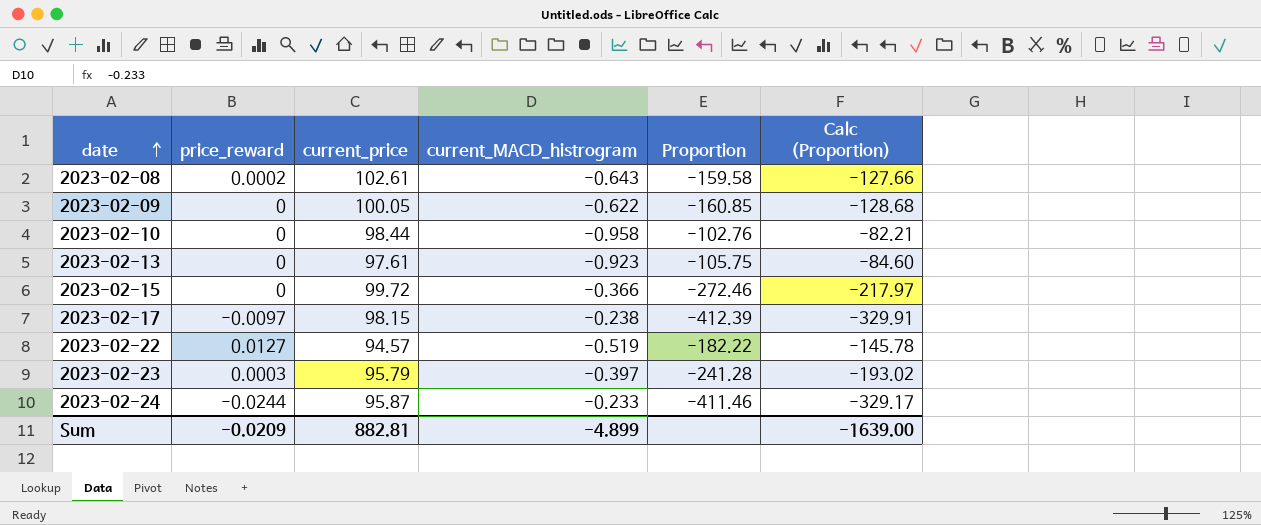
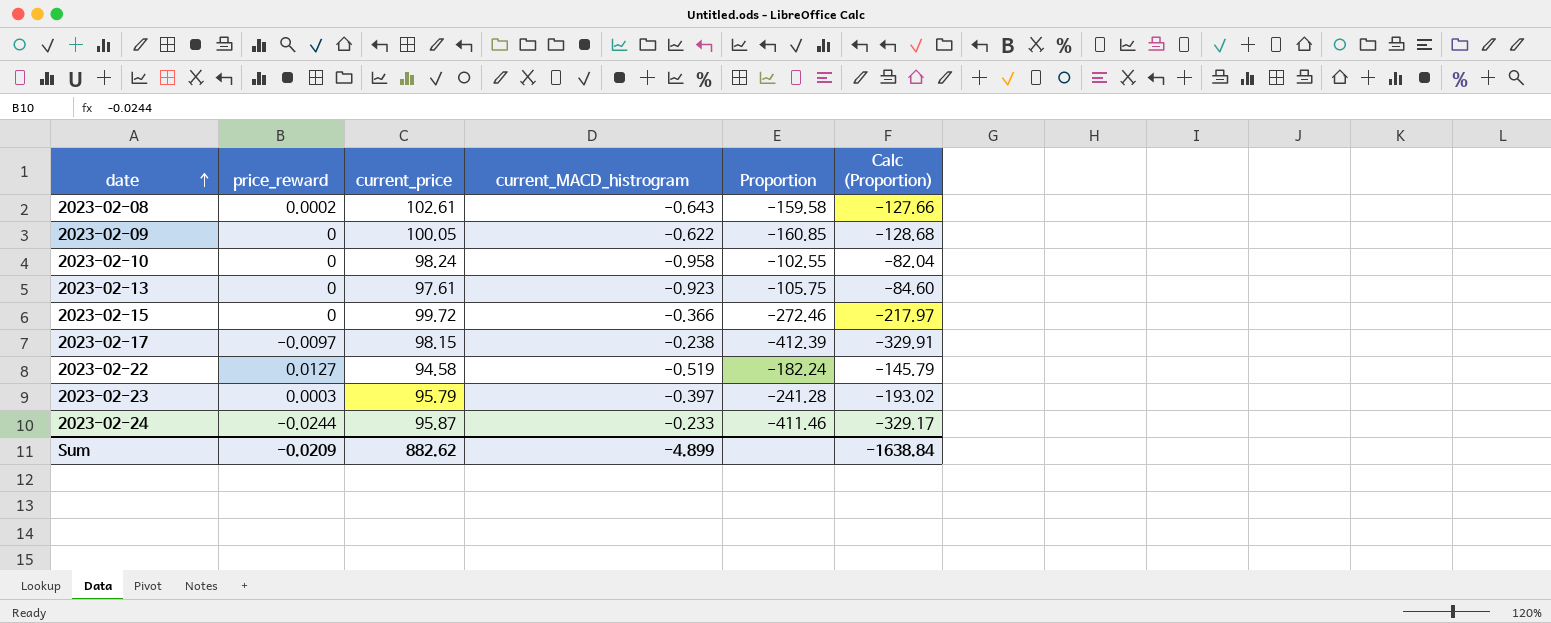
2023-02-10 | current_price: 98.44 -> 98.24
2023-02-10 | Proportion: -102.76 -> -102.55
2023-02-10 | Calc (Proportion): -82.21 -> -82.04
2023-02-22 | current_price: 94.57 -> 94.58
2023-02-22 | Proportion: -182.22 -> -182.24
2023-02-22 | Calc (Proportion): -145.78 -> -145.79
Sum | current_price: 882.81 -> 882.62
Sum | Calc (Proportion): -1639.00 -> -1638.84

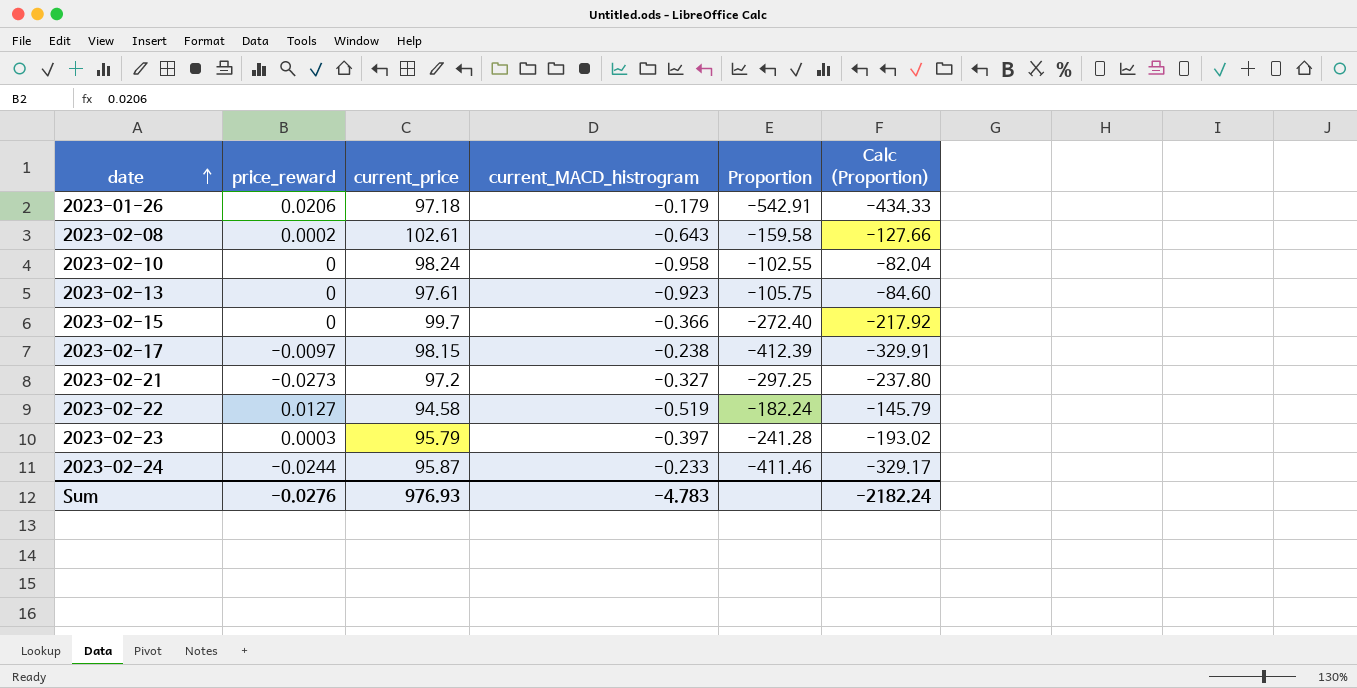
row 2023-02-09: 0 | 100.05 | -0.622 | -160.85 | -128.68 -> none
row 2023-01-26: none -> 0.0206 | 97.18 | -0.179 | -542.91 | -434.33
2023-02-15 | current_price: 99.72 -> 99.7
2023-02-15 | Proportion: -272.46 -> -272.40
2023-02-15 | Calc (Proportion): -217.97 -> -217.92
row 2023-02-21: none -> -0.0273 | 97.2 | -0.327 | -297.25 | -237.80
Sum | price_reward: -0.0209 -> -0.0276
Sum | current_price: 882.62 -> 976.93
Sum | current_MACD_histrogram: -4.899 -> -4.783
Sum | Calc (Proportion): -1638.84 -> -2182.24

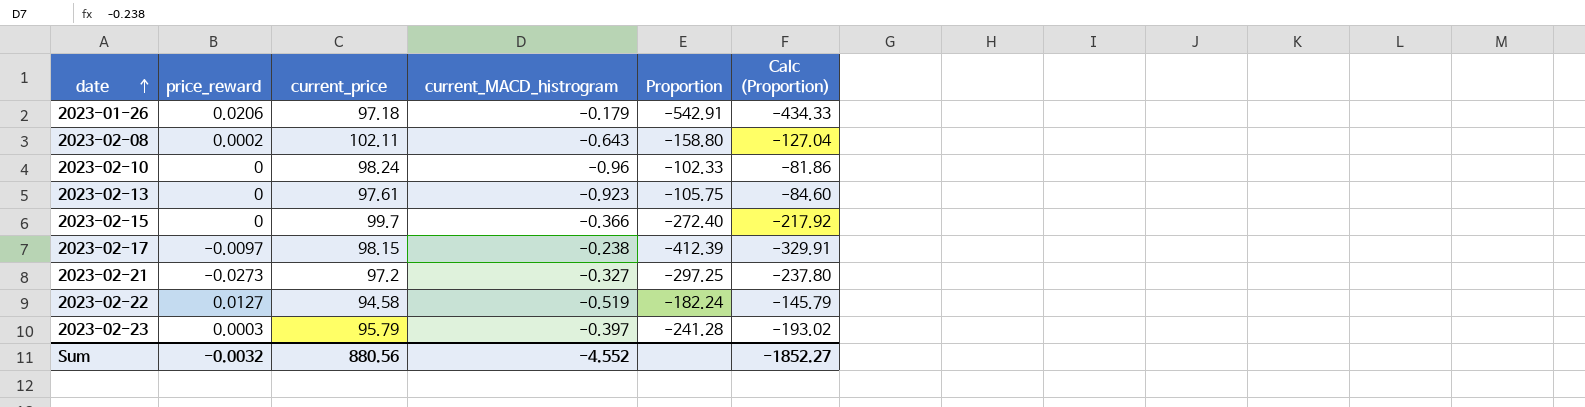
row 2023-02-24: -0.0244 | 95.87 | -0.233 | -411.46 | -329.17 -> none
2023-02-08 | current_price: 102.61 -> 102.11
2023-02-08 | Proportion: -159.58 -> -158.80
2023-02-08 | Calc (Proportion): -127.66 -> -127.04
2023-02-10 | current_MACD_histrogram: -0.958 -> -0.96
2023-02-10 | Proportion: -102.55 -> -102.33
2023-02-10 | Calc (Proportion): -82.04 -> -81.86
Sum | price_reward: -0.0276 -> -0.0032
Sum | current_price: 976.93 -> 880.56
Sum | current_MACD_histrogram: -4.783 -> -4.552
Sum | Calc (Proportion): -2182.24 -> -1852.27

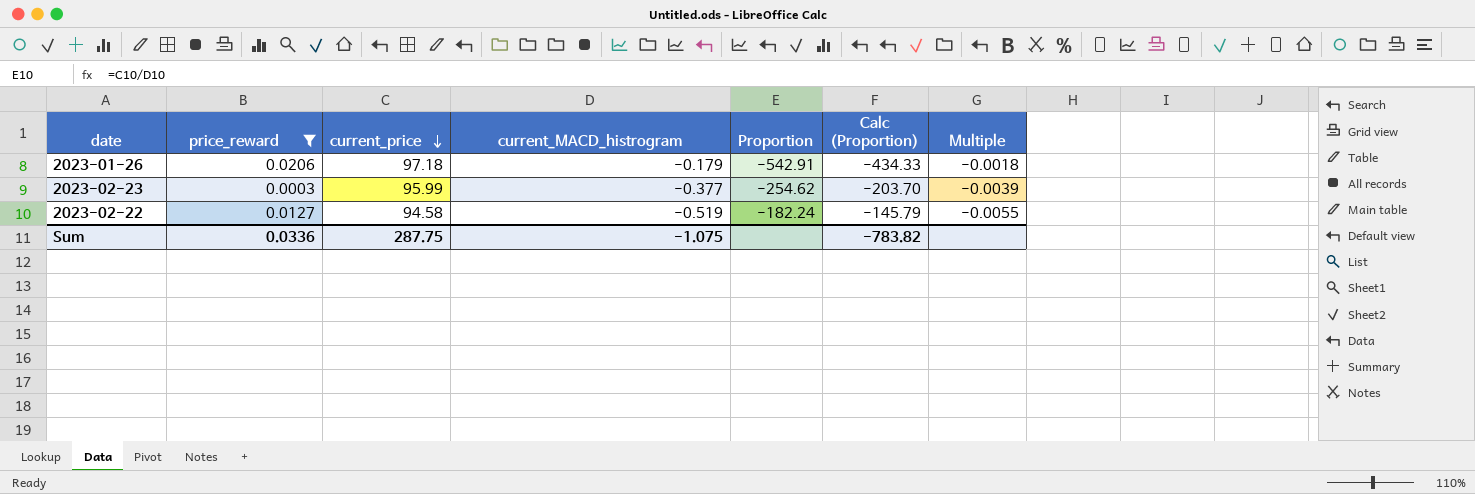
filter: none -> price_reward >= 0.0003
row order: date ascending -> current_price descending
column Multiple | formula: none -> [current_MACD_histrogram] / [current_price]
2023-02-23 | current_price: 95.79 -> 95.99
2023-02-23 | current_MACD_histrogram: -0.397 -> -0.377
2023-02-23 | Proportion: -241.28 -> -254.62
2023-02-23 | Calc (Proportion): -193.02 -> -203.70
Sum | price_reward: -0.0032 -> 0.0336
Sum | current_price: 880.56 -> 287.75
Sum | current_MACD_histrogram: -4.552 -> -1.075
Sum | Calc (Proportion): -1852.27 -> -783.82

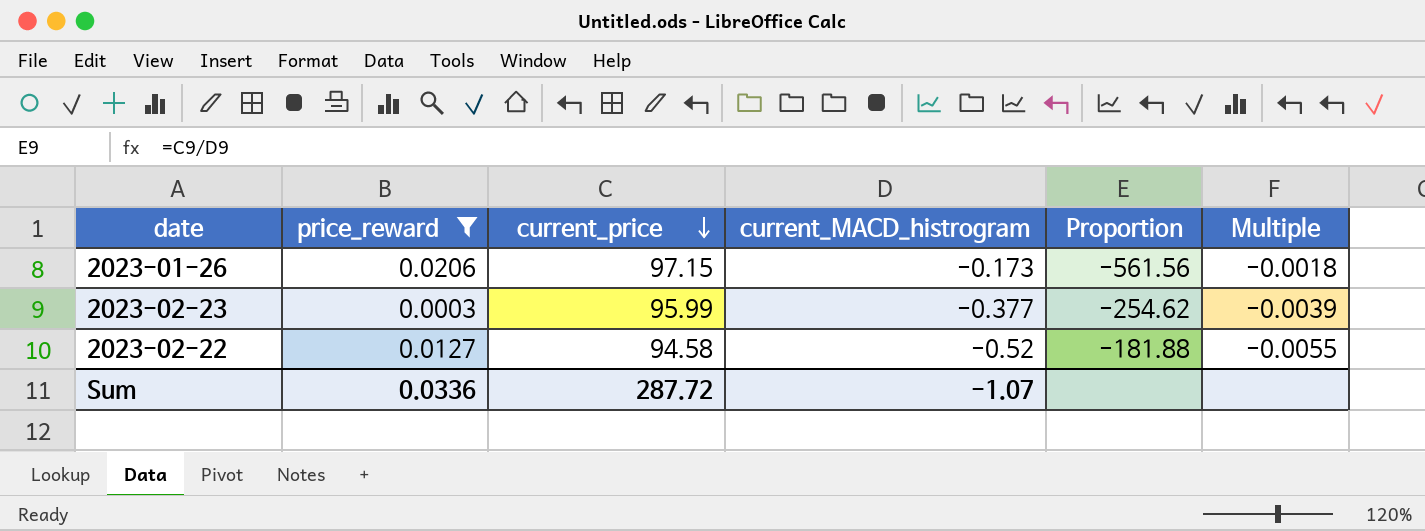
column Calc (Proportion) | formula: [Proportion] * 0.8 -> none
2023-01-26 | current_price: 97.18 -> 97.15
2023-01-26 | current_MACD_histrogram: -0.179 -> -0.173
2023-01-26 | Proportion: -542.91 -> -561.56
2023-02-22 | current_MACD_histrogram: -0.519 -> -0.52
2023-02-22 | Proportion: -182.24 -> -181.88
Sum | current_price: 287.75 -> 287.72
Sum | current_MACD_histrogram: -1.075 -> -1.07

